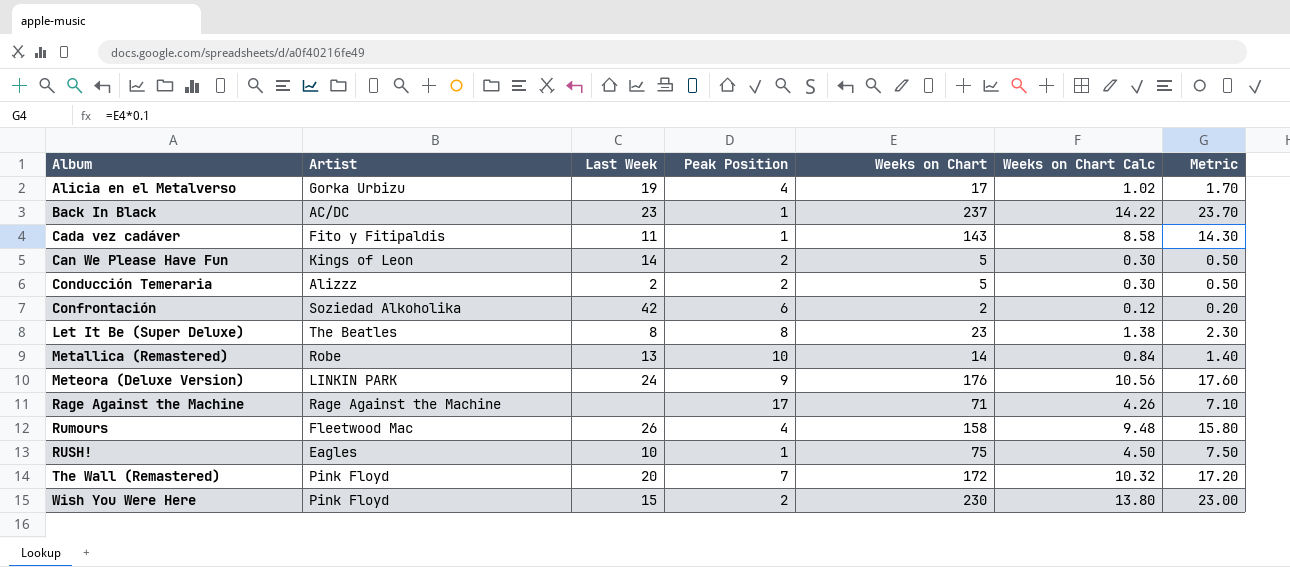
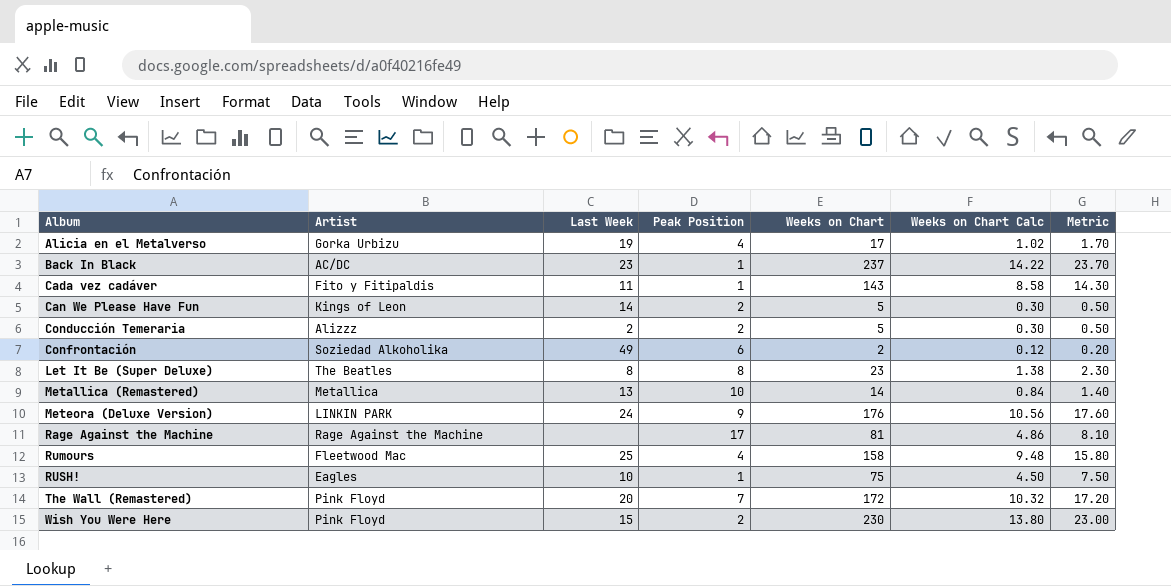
Confrontación | Last Week: 42 -> 49
Metallica (Remastered) | Artist: Robe -> Metallica
Rage Against the Machine | Weeks on Chart: 71 -> 81
Rage Against the Machine | Weeks on Chart Calc: 4.26 -> 4.86
Rage Against the Machine | Metric: 7.10 -> 8.10
Rumours | Last Week: 26 -> 25

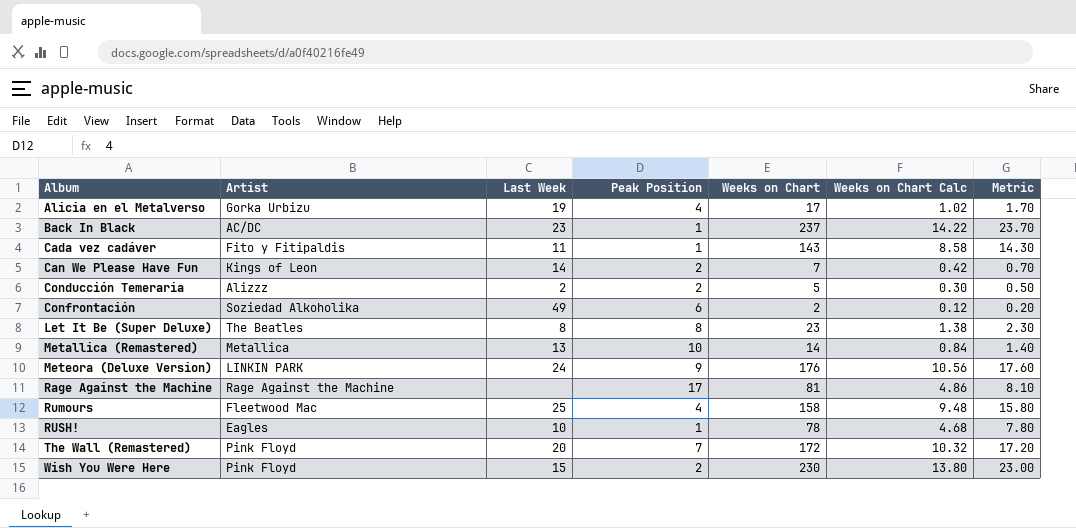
Can We Please Have Fun | Weeks on Chart: 5 -> 7
Can We Please Have Fun | Weeks on Chart Calc: 0.30 -> 0.42
Can We Please Have Fun | Metric: 0.50 -> 0.70
RUSH! | Weeks on Chart: 75 -> 78
RUSH! | Weeks on Chart Calc: 4.50 -> 4.68
RUSH! | Metric: 7.50 -> 7.80

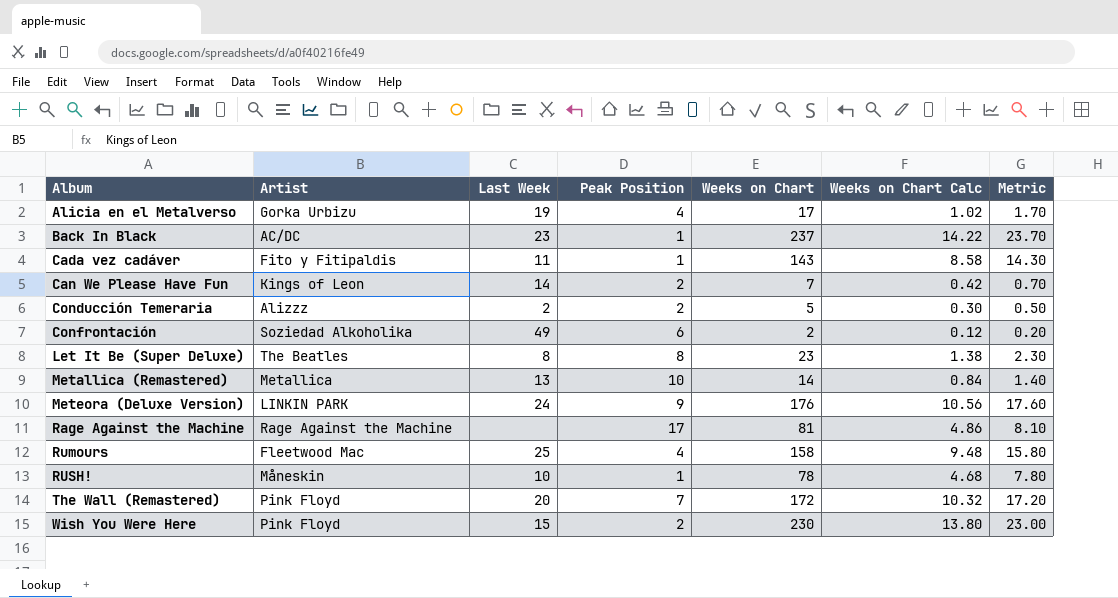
RUSH! | Artist: Eagles -> Måneskin

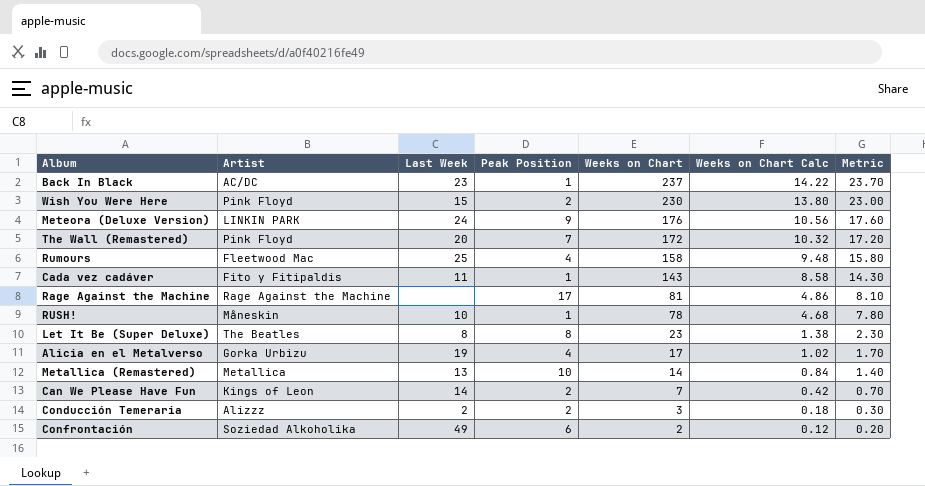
row order: Album ascending -> Weeks on Chart descending
Conducción Temeraria | Weeks on Chart: 5 -> 3
Conducción Temeraria | Weeks on Chart Calc: 0.30 -> 0.18
Conducción Temeraria | Metric: 0.50 -> 0.30

